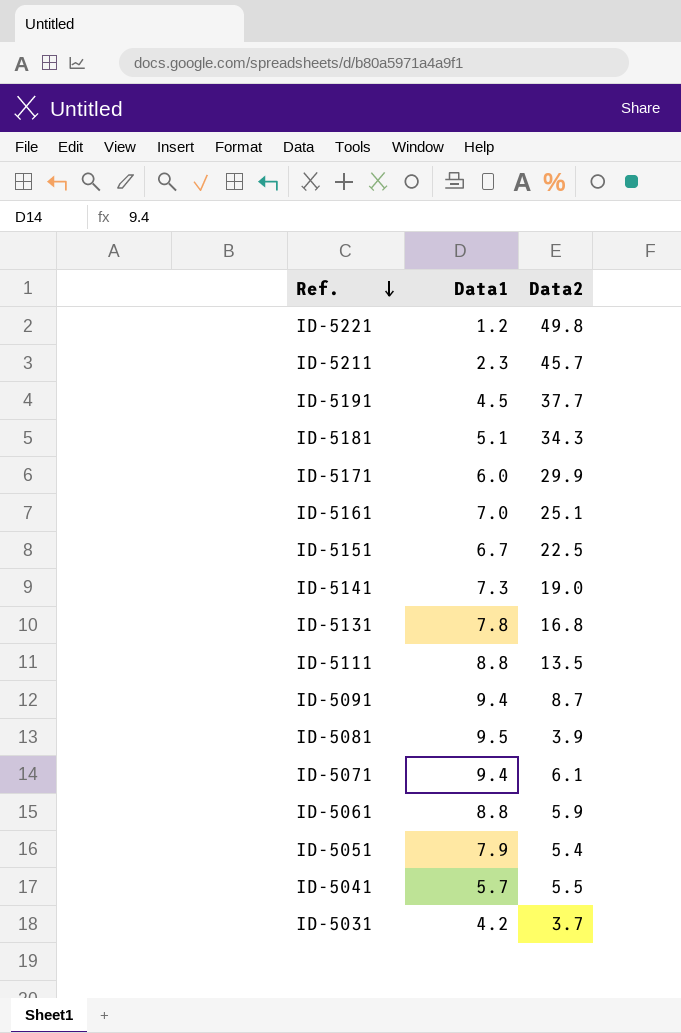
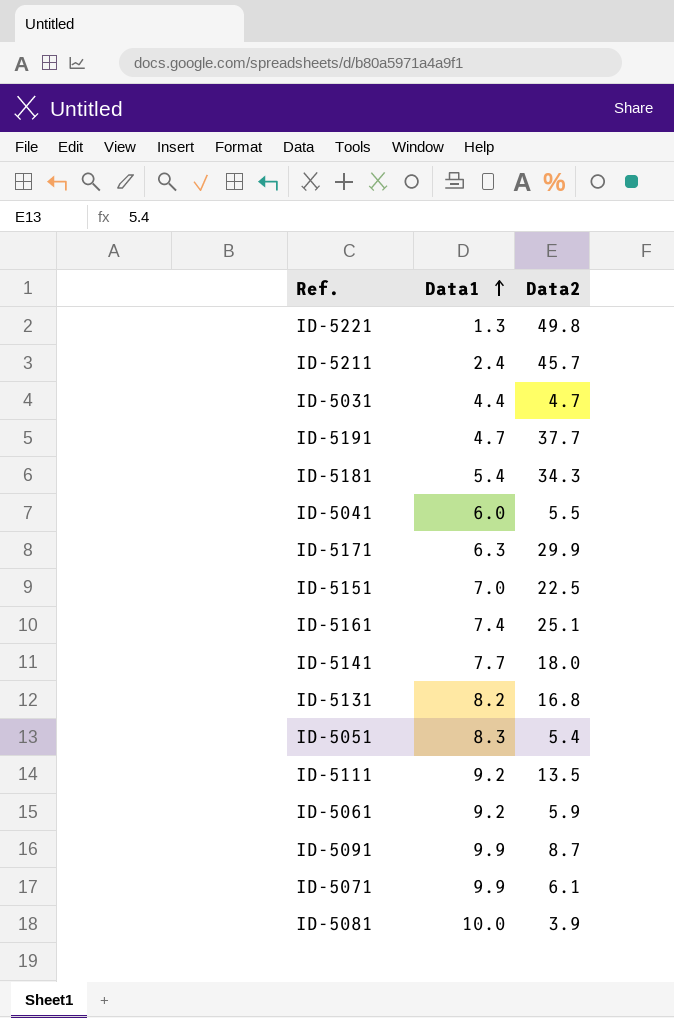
row order: Ref. descending -> Data1 ascending
ID-5221 | Data1: 1.2 -> 1.3
ID-5211 | Data1: 2.3 -> 2.4
ID-5031 | Data1: 4.2 -> 4.4
ID-5031 | Data2: 3.7 -> 4.7
ID-5191 | Data1: 4.5 -> 4.7
ID-5181 | Data1: 5.1 -> 5.4
ID-5041 | Data1: 5.7 -> 6.0
ID-5171 | Data1: 6.0 -> 6.3
ID-5151 | Data1: 6.7 -> 7.0
ID-5161 | Data1: 7.0 -> 7.4
ID-5141 | Data1: 7.3 -> 7.7
ID-5141 | Data2: 19.0 -> 18.0
ID-5131 | Data1: 7.8 -> 8.2
ID-5051 | Data1: 7.9 -> 8.3
ID-5111 | Data1: 8.8 -> 9.2
ID-5061 | Data1: 8.8 -> 9.2
ID-5091 | Data1: 9.4 -> 9.9
ID-5071 | Data1: 9.4 -> 9.9
ID-5081 | Data1: 9.5 -> 10.0

